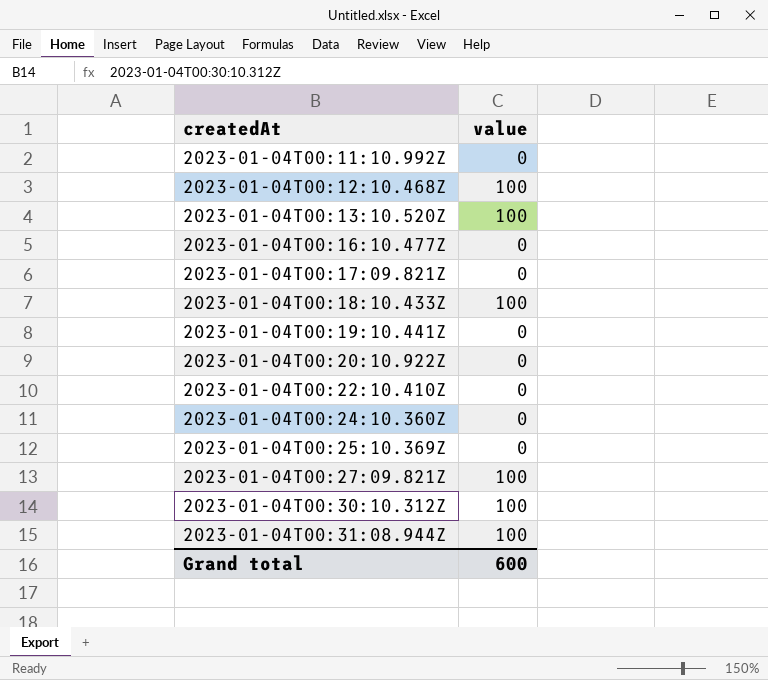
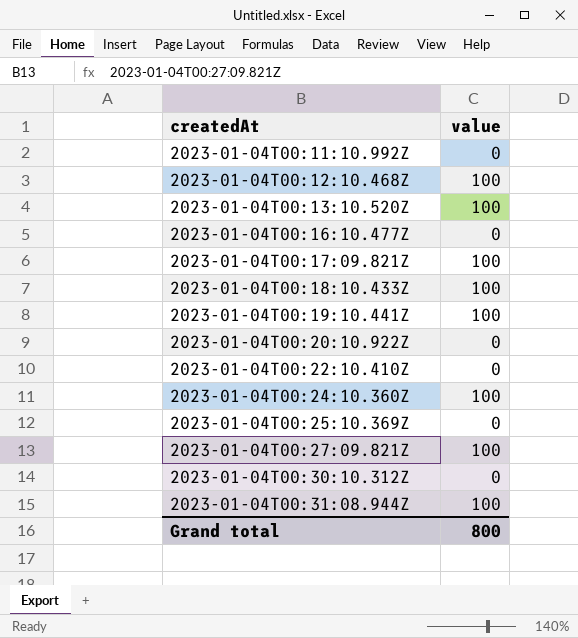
2023-01-04T00:17:09.821Z | value: 0 -> 100
2023-01-04T00:19:10.441Z | value: 0 -> 100
2023-01-04T00:24:10.360Z | value: 0 -> 100
2023-01-04T00:30:10.312Z | value: 100 -> 0
Grand total | value: 600 -> 800

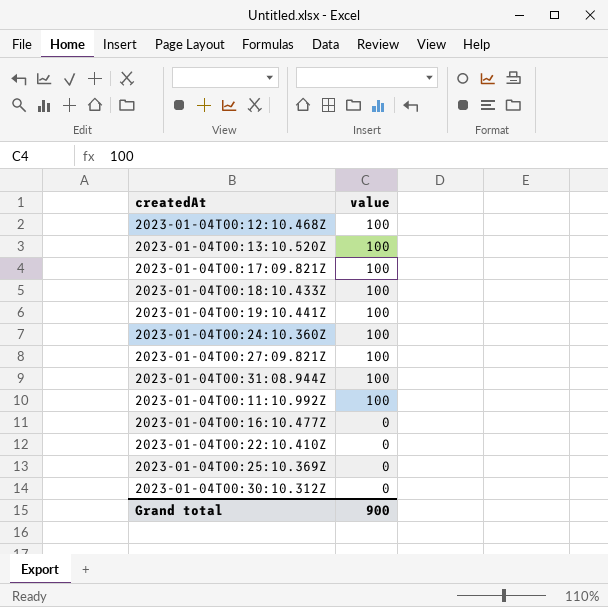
row order: createdAt ascending -> value descending
row 2023-01-04T00:20:10.922Z: 0 -> none
2023-01-04T00:11:10.992Z | value: 0 -> 100
Grand total | value: 800 -> 900

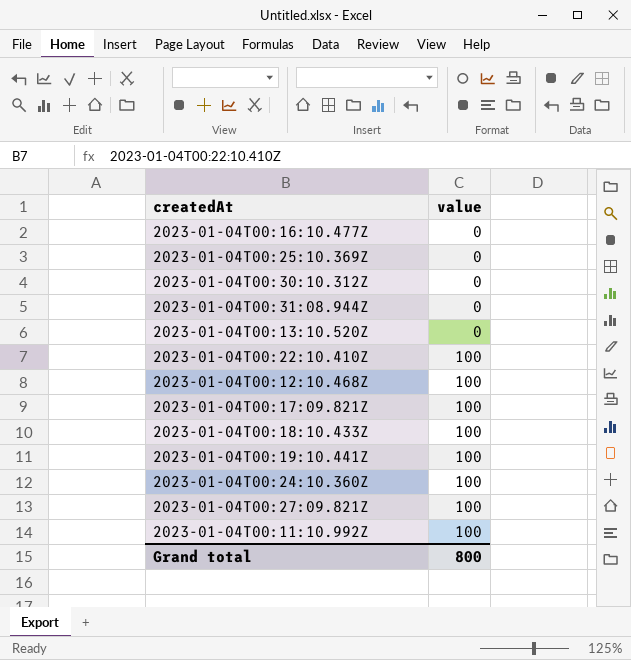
row order: value descending -> value ascending
2023-01-04T00:31:08.944Z | value: 100 -> 0
2023-01-04T00:13:10.520Z | value: 100 -> 0
2023-01-04T00:22:10.410Z | value: 0 -> 100
Grand total | value: 900 -> 800

